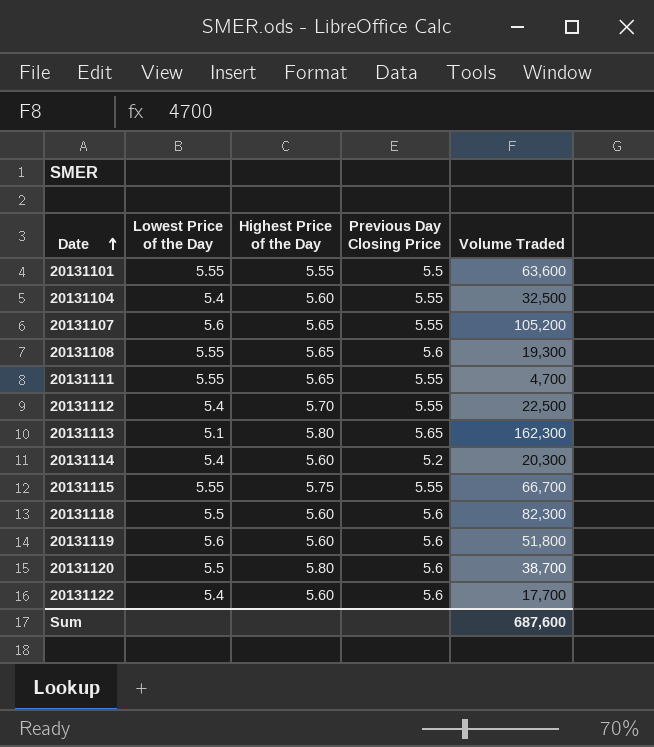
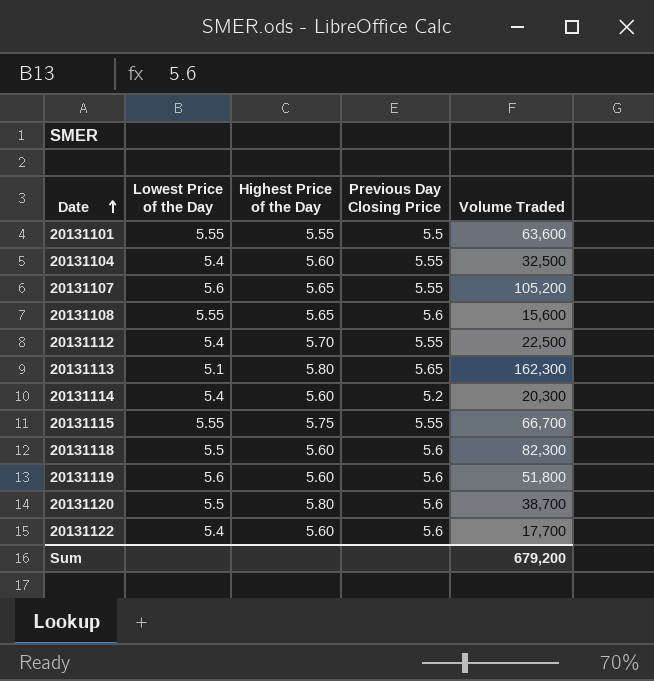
row 20131111: 5.55 | 5.65 | 5.55 | 4,700 -> none
20131108 | Volume Traded: 19,300 -> 15,600
Sum | Volume Traded: 687,600 -> 679,200

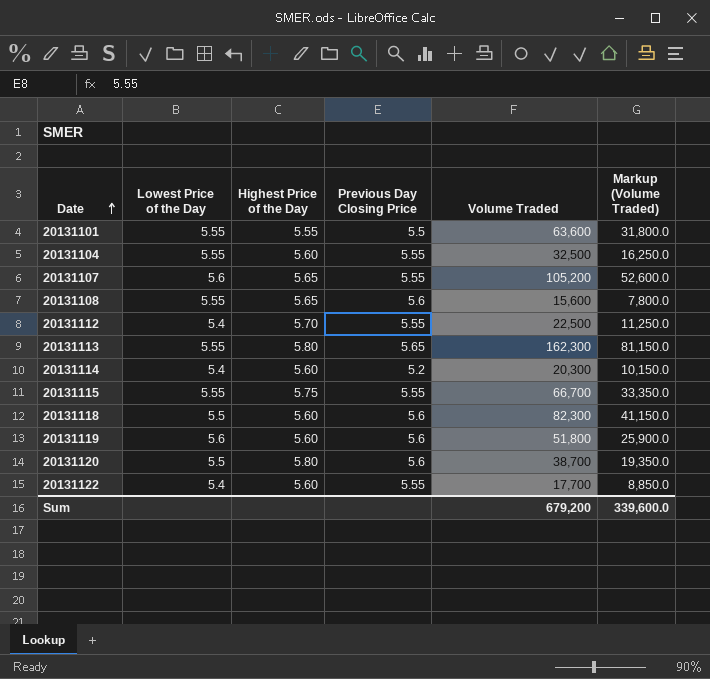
column Markup (Volume Traded) | formula: none -> [Volume Traded] * 0.5
20131104 | Lowest Price of the Day: 5.4 -> 5.55
20131113 | Lowest Price of the Day: 5.1 -> 5.55
20131122 | Previous Day Closing Price: 5.6 -> 5.55

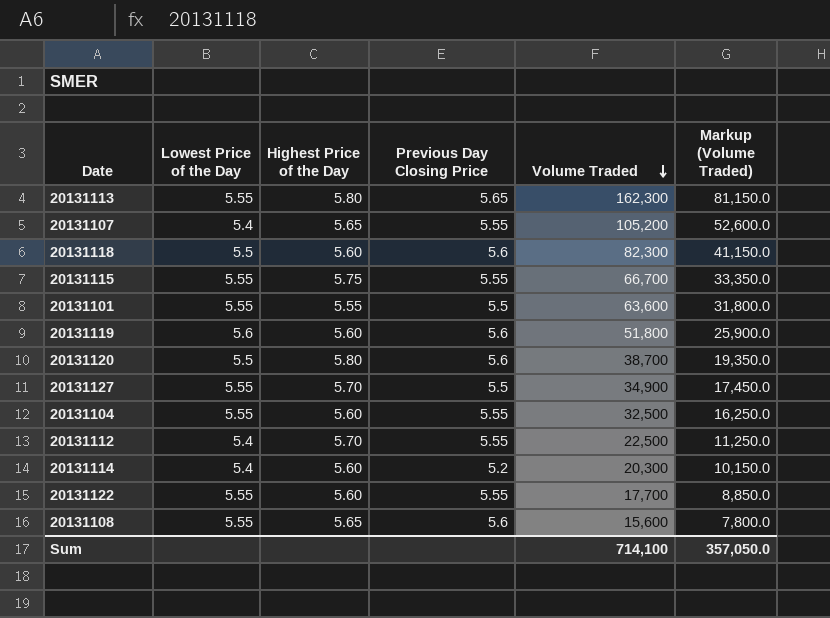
row order: Date ascending -> Volume Traded descending
20131107 | Lowest Price of the Day: 5.6 -> 5.4
row 20131127: none -> 5.55 | 5.70 | 5.5 | 34,900 | 17,450.0
20131122 | Lowest Price of the Day: 5.4 -> 5.55
Sum | Volume Traded: 679,200 -> 714,100
Sum | Markup (Volume Traded): 339,600.0 -> 357,050.0

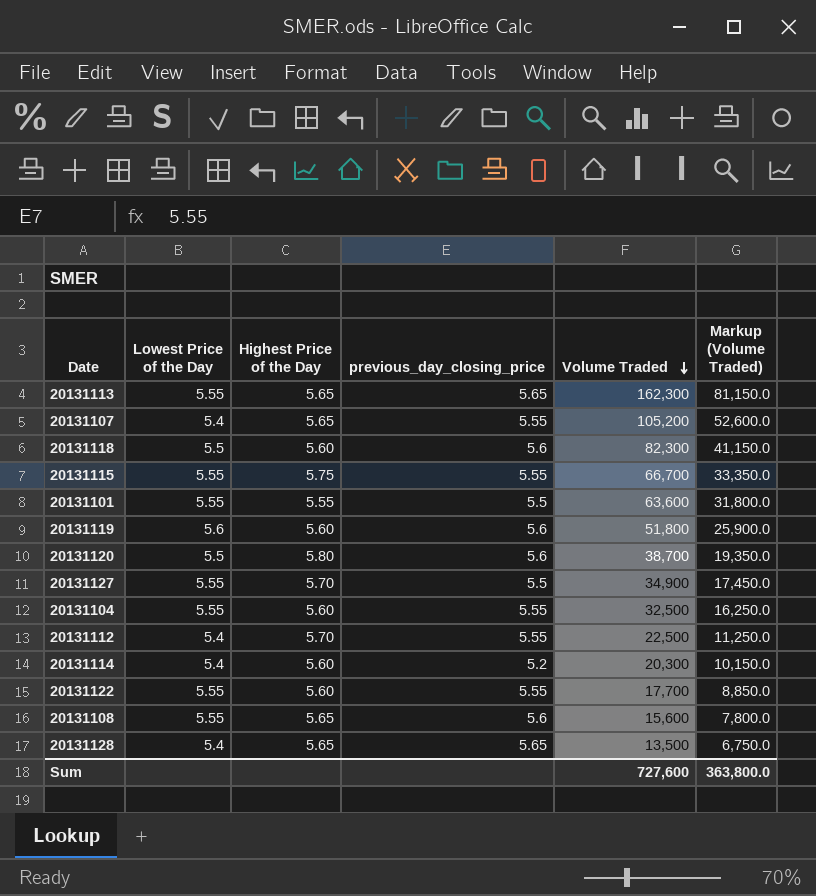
column name: Previous Day Closing Price -> previous_day_closing_price
20131113 | Highest Price of the Day: 5.80 -> 5.65
row 20131128: none -> 5.4 | 5.65 | 5.65 | 13,500 | 6,750.0
Sum | Volume Traded: 714,100 -> 727,600
Sum | Markup (Volume Traded): 357,050.0 -> 363,800.0

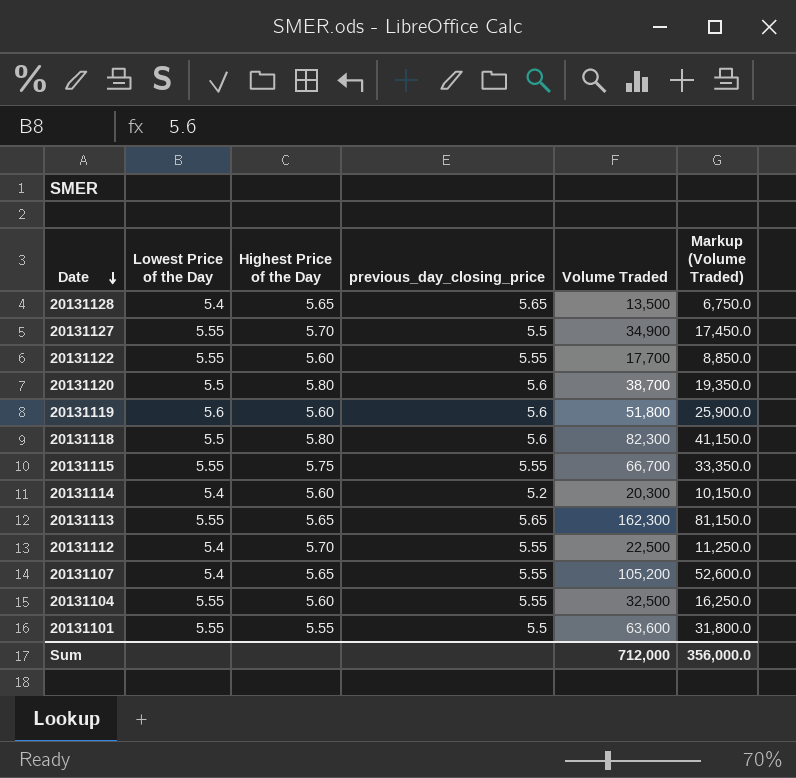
row order: Volume Traded descending -> Date descending
row 20131108: 5.55 | 5.65 | 5.6 | 15,600 | 7,800.0 -> none
20131118 | Highest Price of the Day: 5.60 -> 5.80
Sum | Volume Traded: 727,600 -> 712,000
Sum | Markup (Volume Traded): 363,800.0 -> 356,000.0

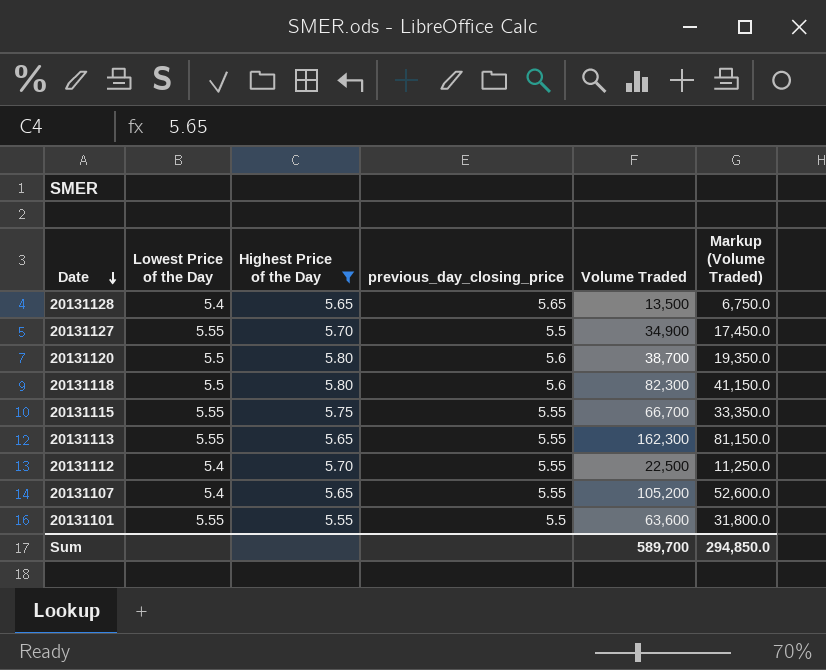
filter: none -> Highest Price of the Day != 5.60
20131113 | previous_day_closing_price: 5.65 -> 5.55
Sum | Volume Traded: 712,000 -> 589,700
Sum | Markup (Volume Traded): 356,000.0 -> 294,850.0

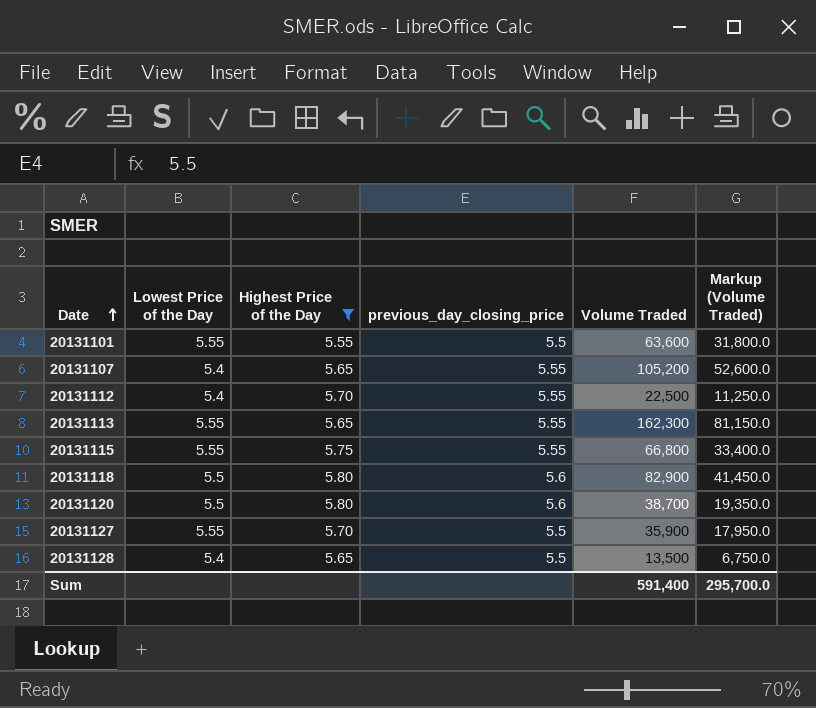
row order: Date descending -> Date ascending
20131115 | Volume Traded: 66,700 -> 66,800
20131115 | Markup (Volume Traded): 33,350.0 -> 33,400.0
20131118 | Volume Traded: 82,300 -> 82,900
20131118 | Markup (Volume Traded): 41,150.0 -> 41,450.0
20131127 | Volume Traded: 34,900 -> 35,900
20131127 | Markup (Volume Traded): 17,450.0 -> 17,950.0
20131128 | previous_day_closing_price: 5.65 -> 5.5
Sum | Volume Traded: 589,700 -> 591,400
Sum | Markup (Volume Traded): 294,850.0 -> 295,700.0

